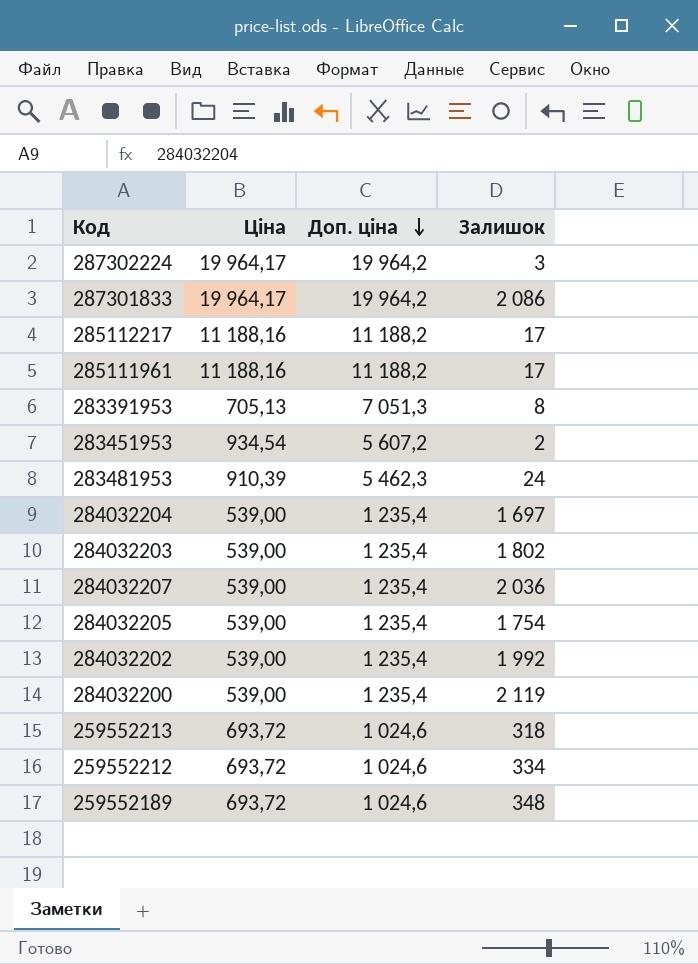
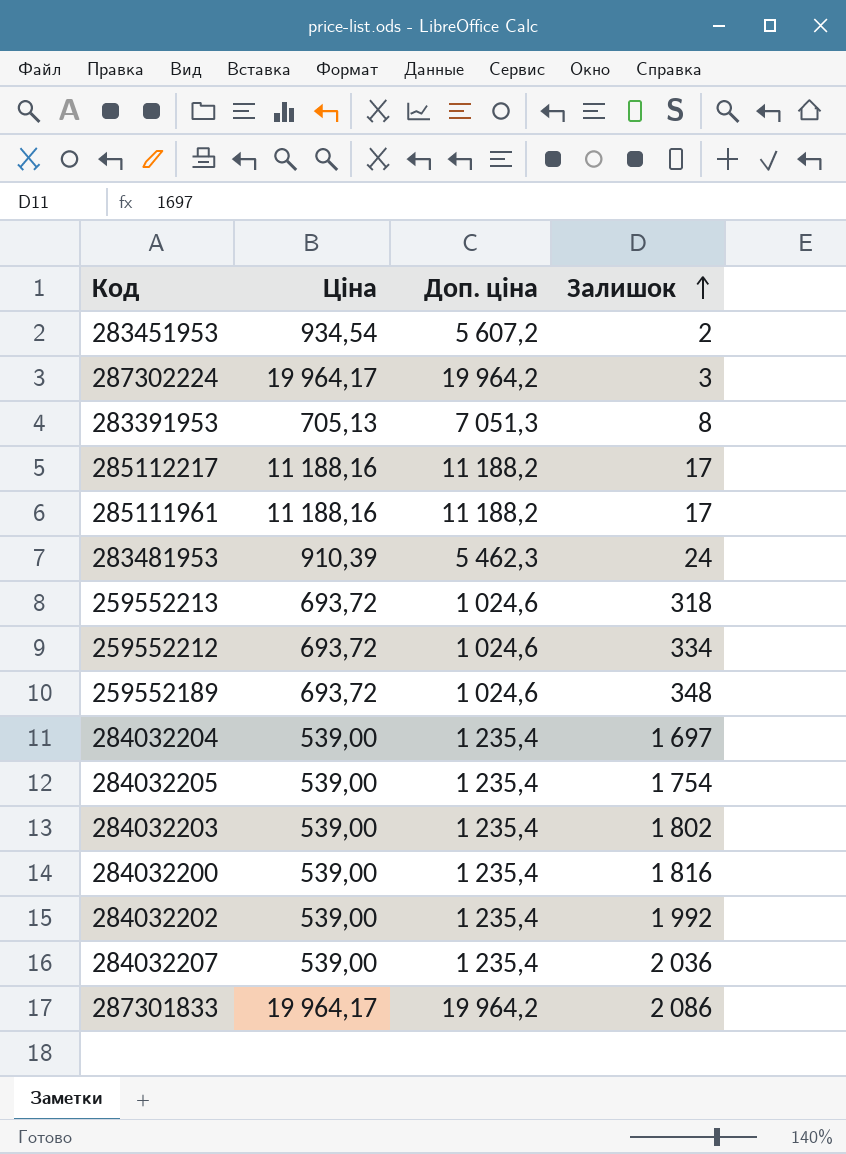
row order: Доп. ціна descending -> Залишок ascending
284032200 | Залишок: 2 119 -> 1 816

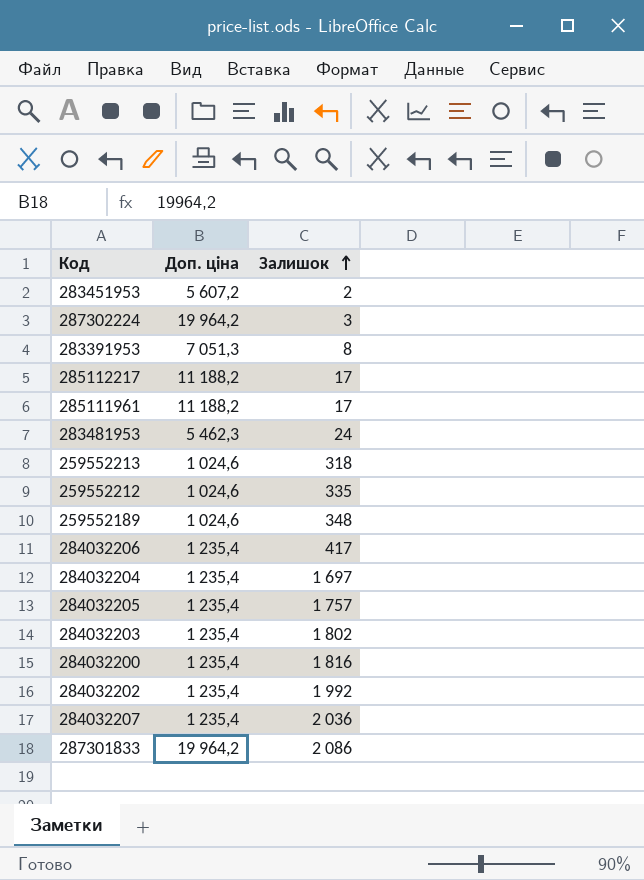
column Ціна | position: 2 -> none
259552212 | Залишок: 334 -> 335
row 284032206: none -> 1 235,4 | 417
284032205 | Залишок: 1 754 -> 1 757

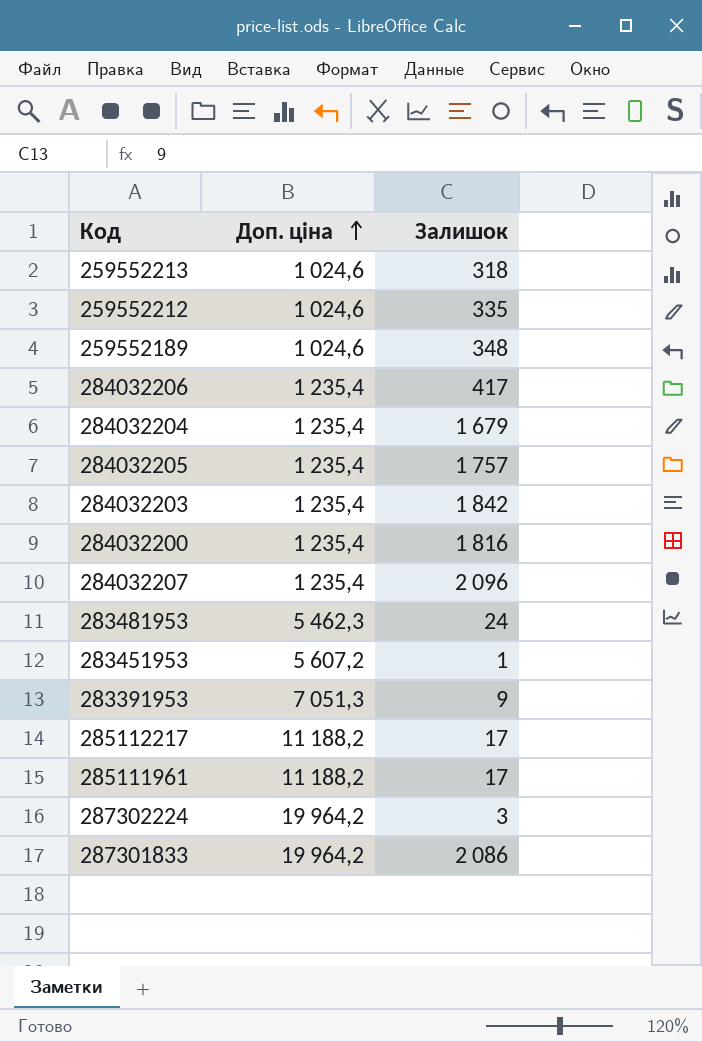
row order: Залишок ascending -> Доп. ціна ascending
row 284032202: 1 235,4 | 1 992 -> none
284032204 | Залишок: 1 697 -> 1 679
284032203 | Залишок: 1 802 -> 1 842
284032207 | Залишок: 2 036 -> 2 096
283451953 | Залишок: 2 -> 1
283391953 | Залишок: 8 -> 9

